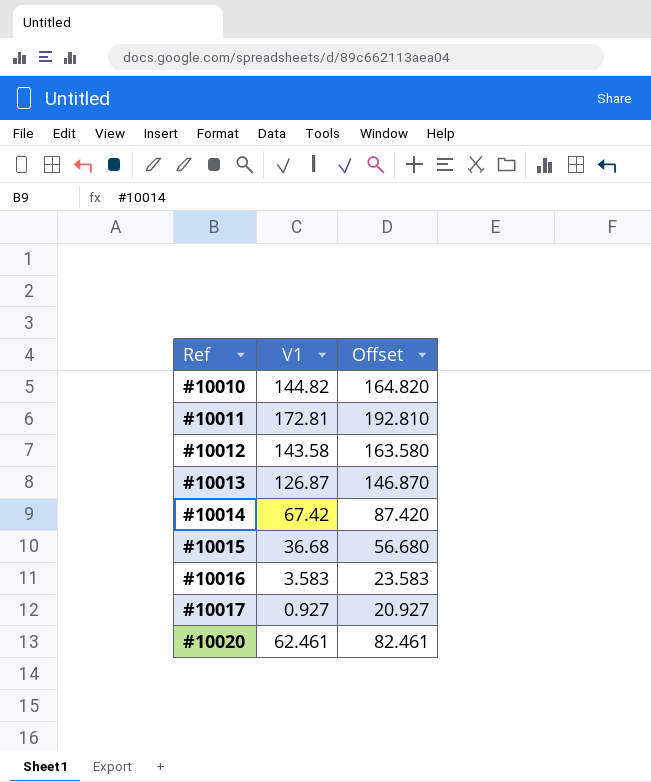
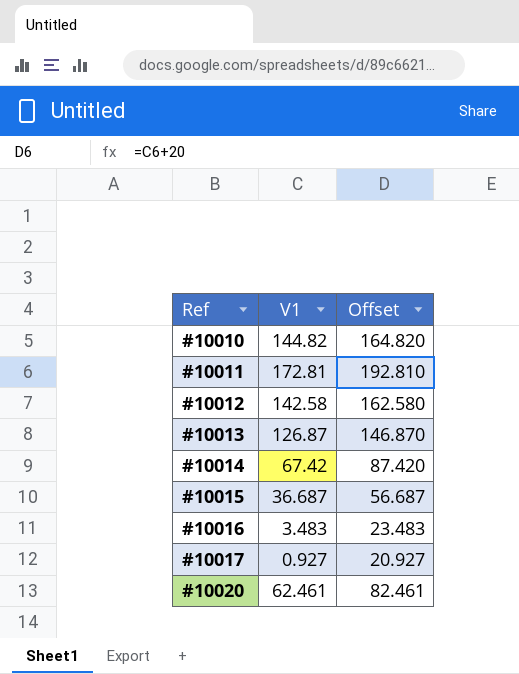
#10012 | V1: 143.58 -> 142.58
#10012 | Offset: 163.580 -> 162.580
#10015 | V1: 36.68 -> 36.687
#10015 | Offset: 56.680 -> 56.687
#10016 | V1: 3.583 -> 3.483
#10016 | Offset: 23.583 -> 23.483

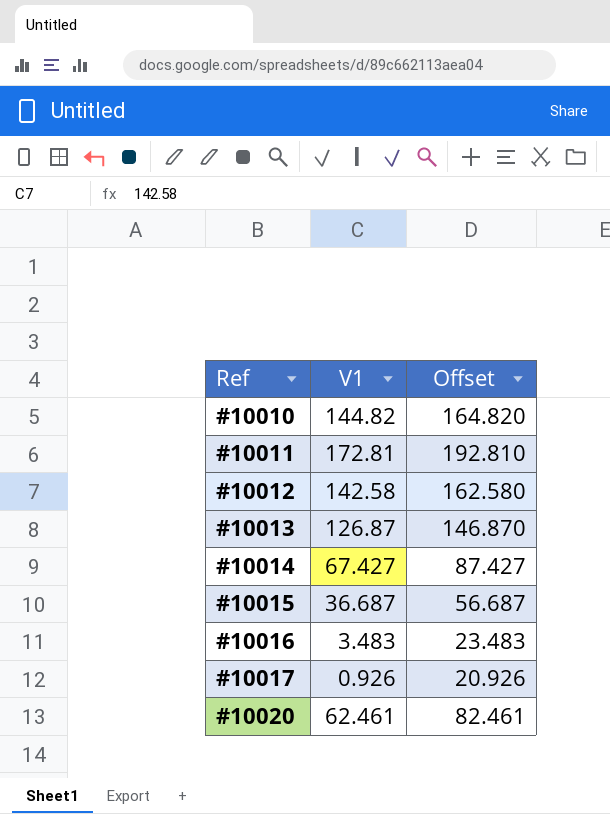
#10014 | V1: 67.42 -> 67.427
#10014 | Offset: 87.420 -> 87.427
#10017 | V1: 0.927 -> 0.926
#10017 | Offset: 20.927 -> 20.926

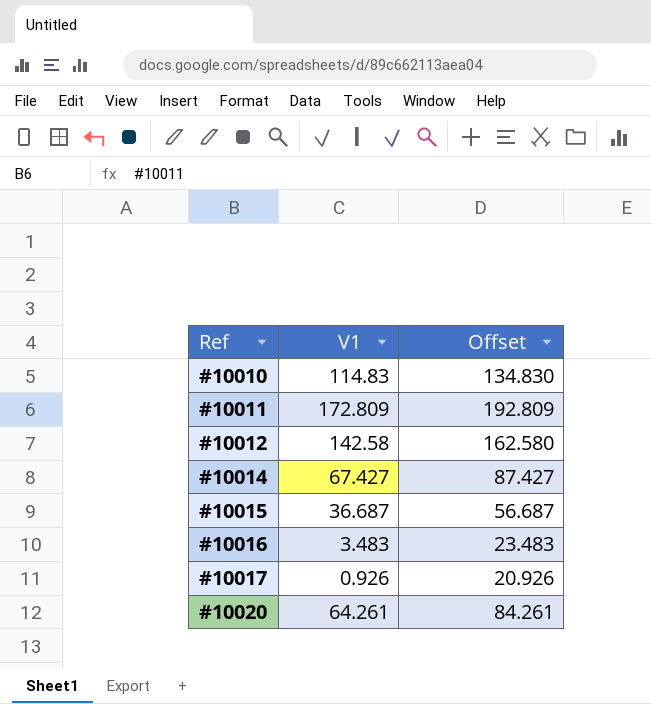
row #10013: 126.87 | 146.870 -> none
#10010 | V1: 144.82 -> 114.83
#10010 | Offset: 164.820 -> 134.830
#10011 | V1: 172.81 -> 172.809
#10011 | Offset: 192.810 -> 192.809
#10020 | V1: 62.461 -> 64.261
#10020 | Offset: 82.461 -> 84.261

